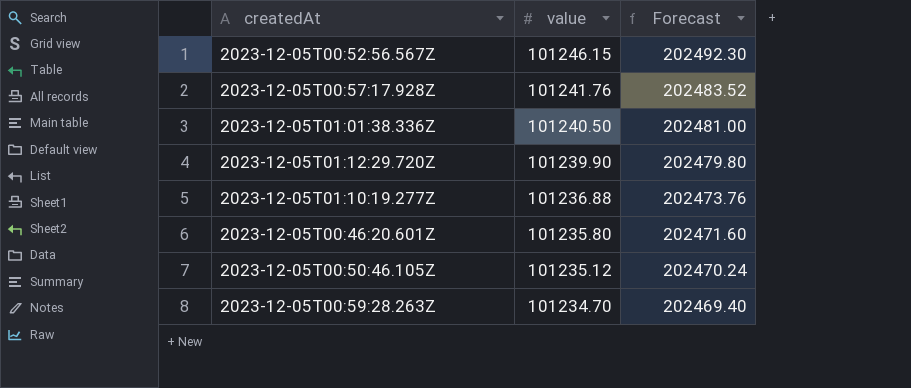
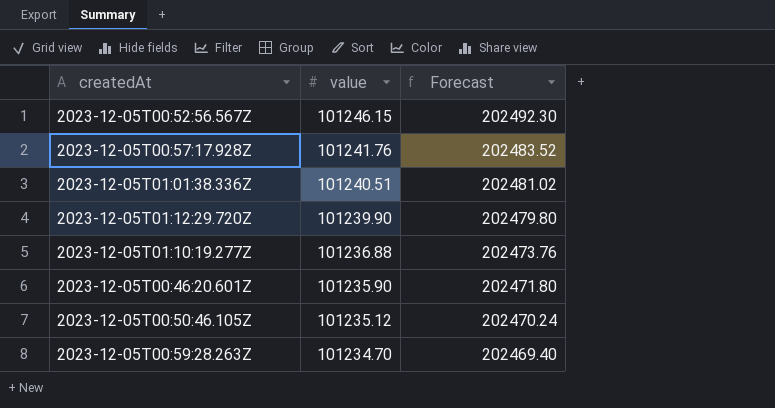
2023-12-05T01:01:38.336Z | value: 101240.50 -> 101240.51
2023-12-05T01:01:38.336Z | Forecast: 202481.00 -> 202481.02
2023-12-05T00:46:20.601Z | value: 101235.80 -> 101235.90
2023-12-05T00:46:20.601Z | Forecast: 202471.60 -> 202471.80

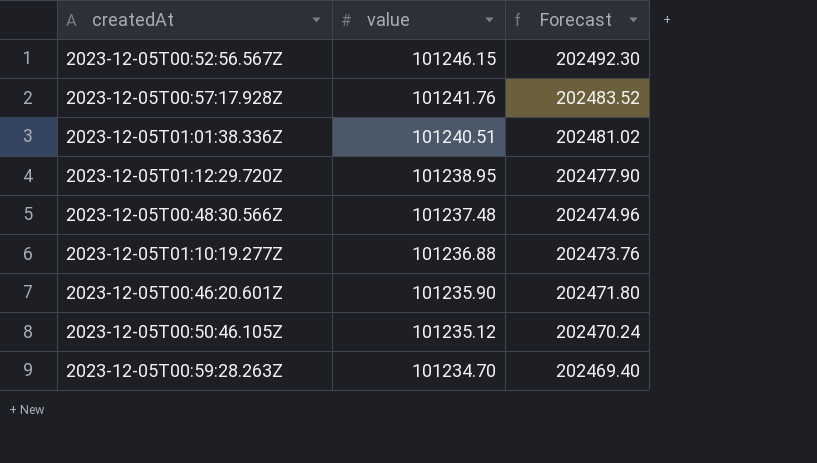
2023-12-05T01:12:29.720Z | value: 101239.90 -> 101238.95
2023-12-05T01:12:29.720Z | Forecast: 202479.80 -> 202477.90
row 2023-12-05T00:48:30.566Z: none -> 101237.48 | 202474.96

